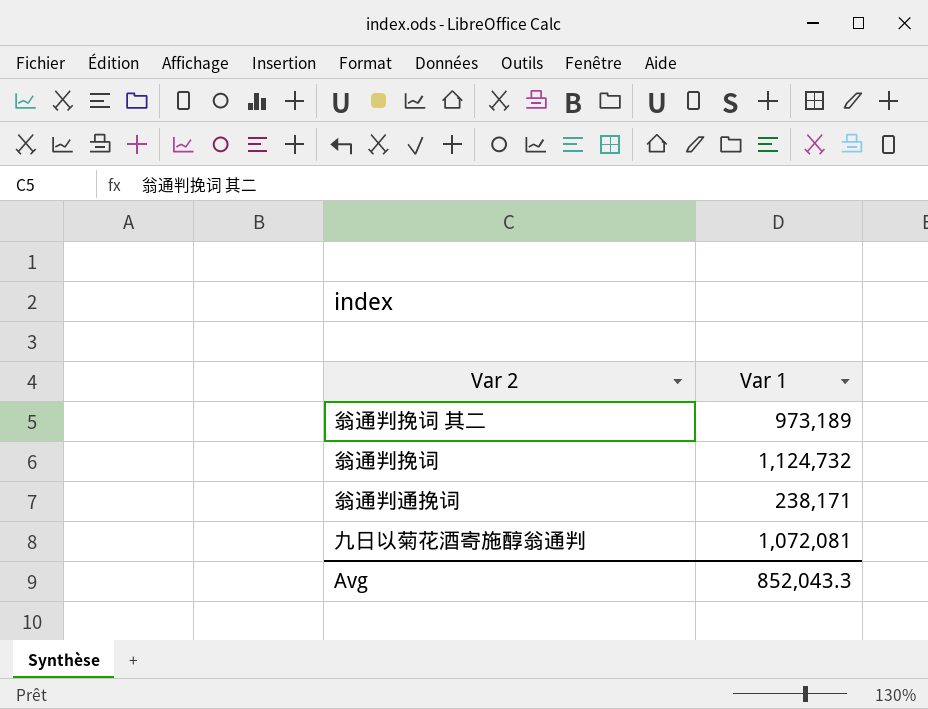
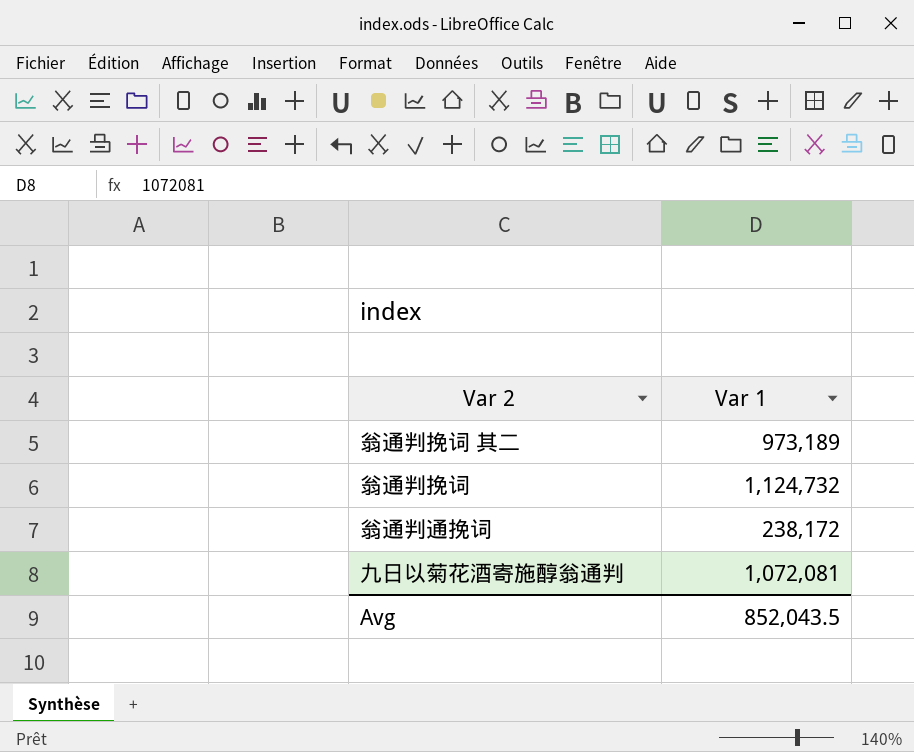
翁通判通挽词 | Var 1: 238,171 -> 238,172
Avg | Var 1: 852,043.3 -> 852,043.5

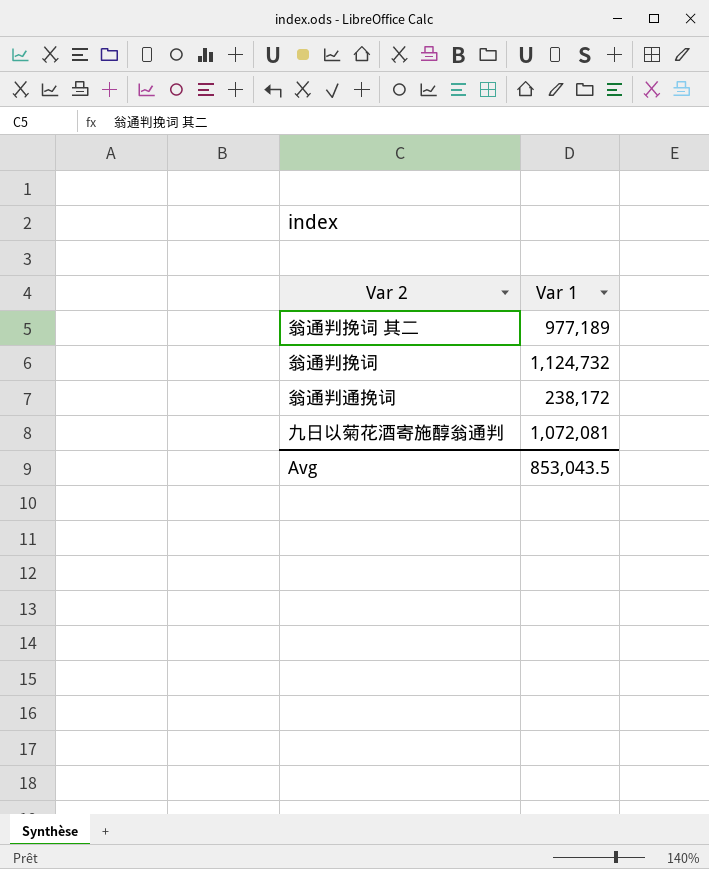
翁通判挽词 其二 | Var 1: 973,189 -> 977,189
Avg | Var 1: 852,043.5 -> 853,043.5

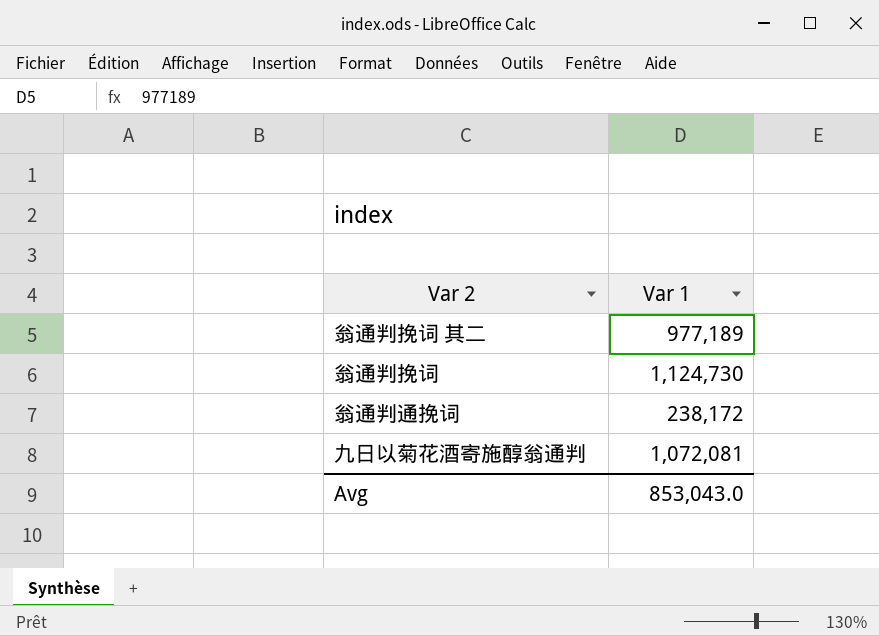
翁通判挽词 | Var 1: 1,124,732 -> 1,124,730
Avg | Var 1: 853,043.5 -> 853,043.0

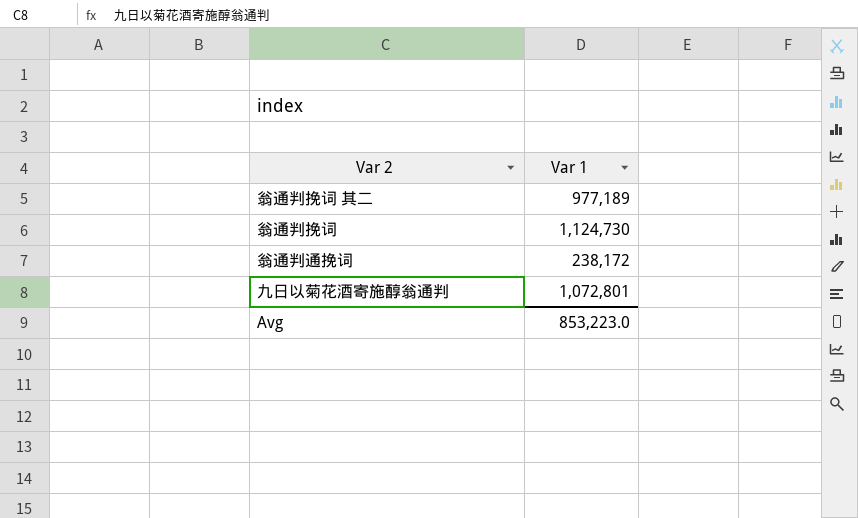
九日以菊花酒寄施醇翁通判 | Var 1: 1,072,081 -> 1,072,801
Avg | Var 1: 853,043.0 -> 853,223.0

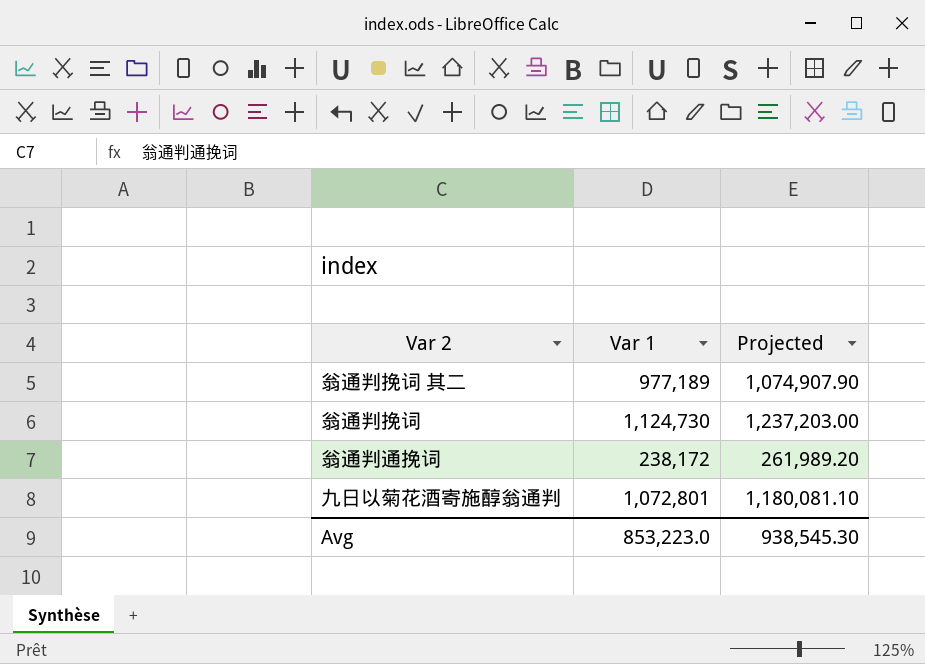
column Projected | formula: none -> [Var 1] * 1.1

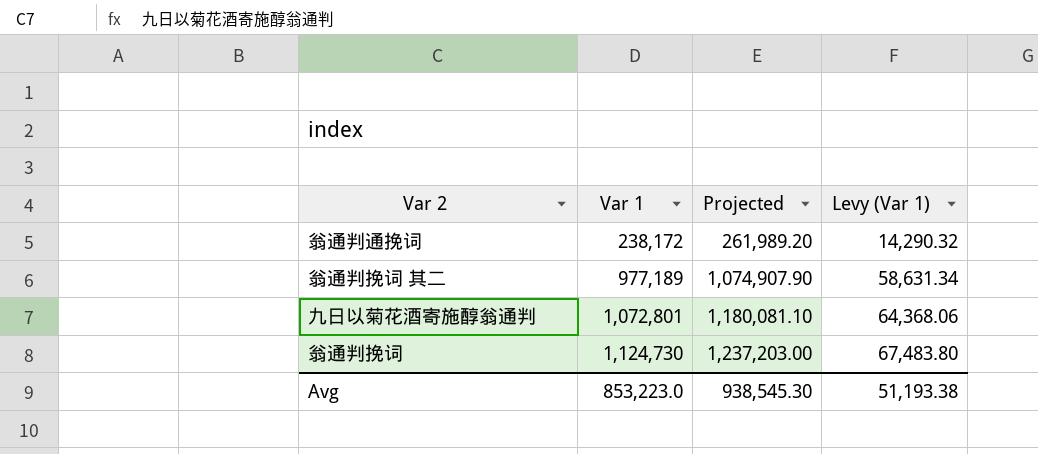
row order: none -> Var 1 ascending
column Levy (Var 1) | formula: none -> [Var 1] * 0.06

